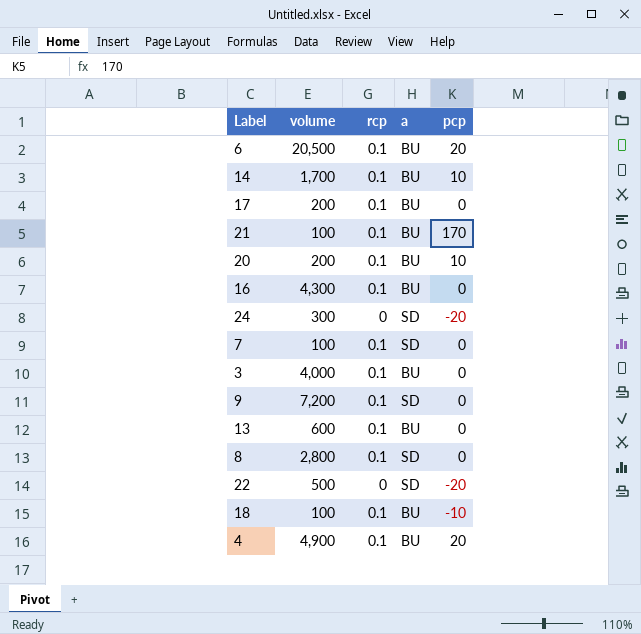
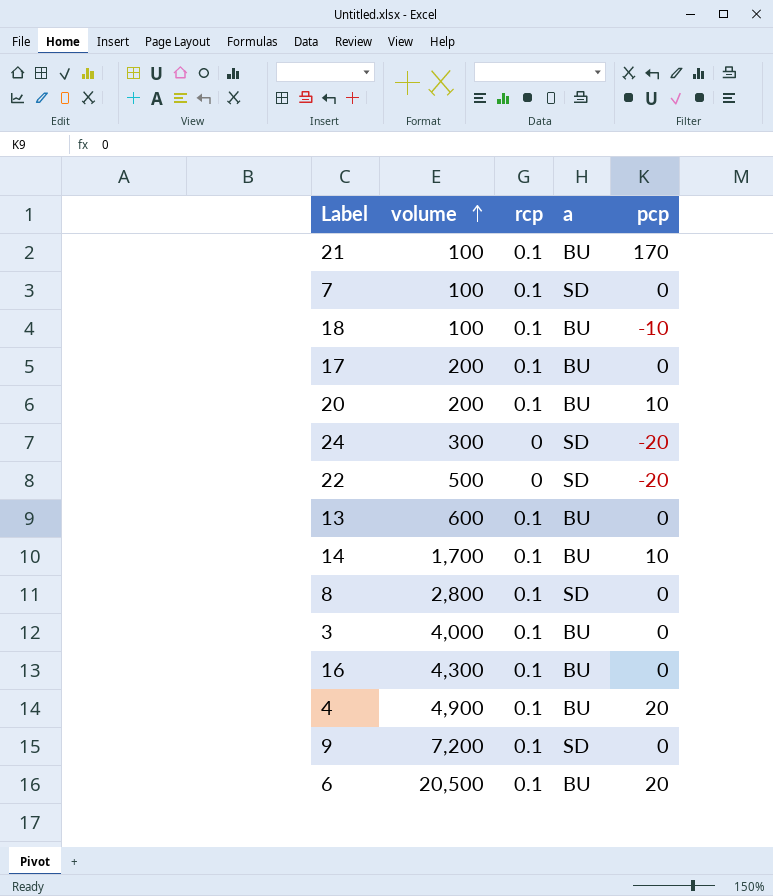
row order: none -> volume ascending

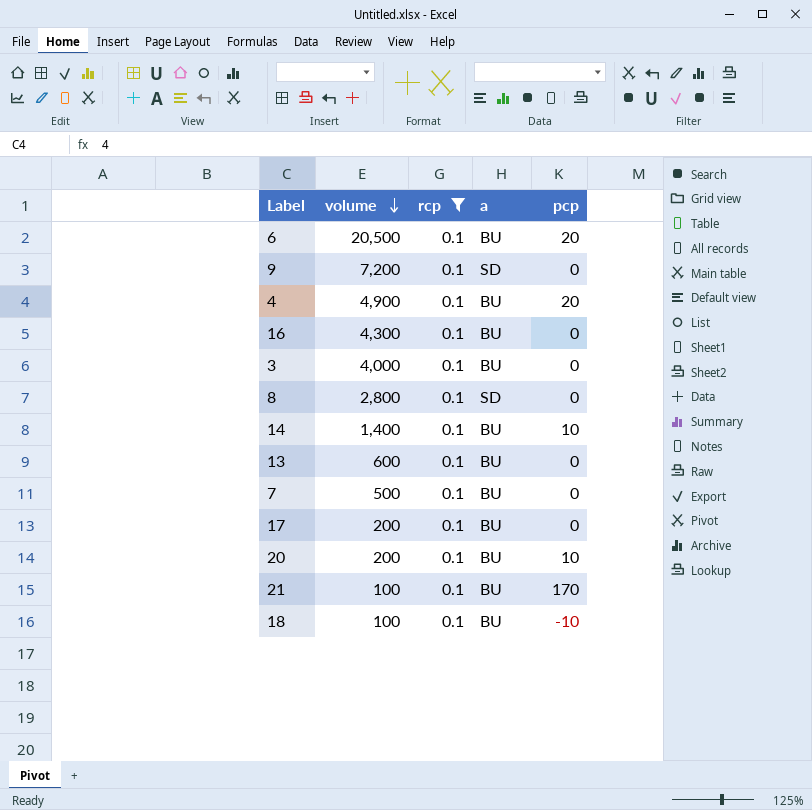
filter: none -> rcp = 0.1
row order: volume ascending -> volume descending
14 | volume: 1,700 -> 1,400
7 | volume: 100 -> 500
7 | a: SD -> BU

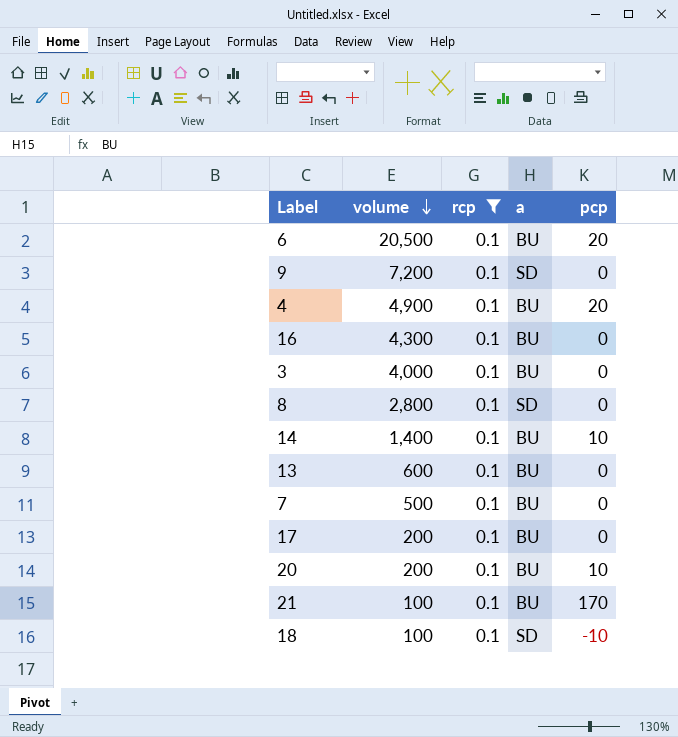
18 | a: BU -> SD

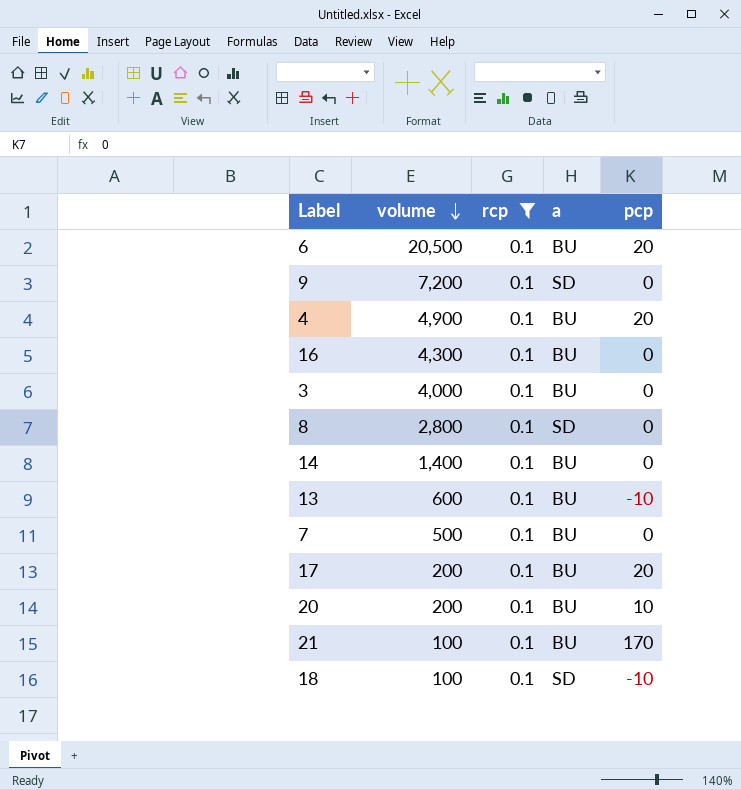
14 | pcp: 10 -> 0
13 | pcp: 0 -> -10
17 | pcp: 0 -> 20

